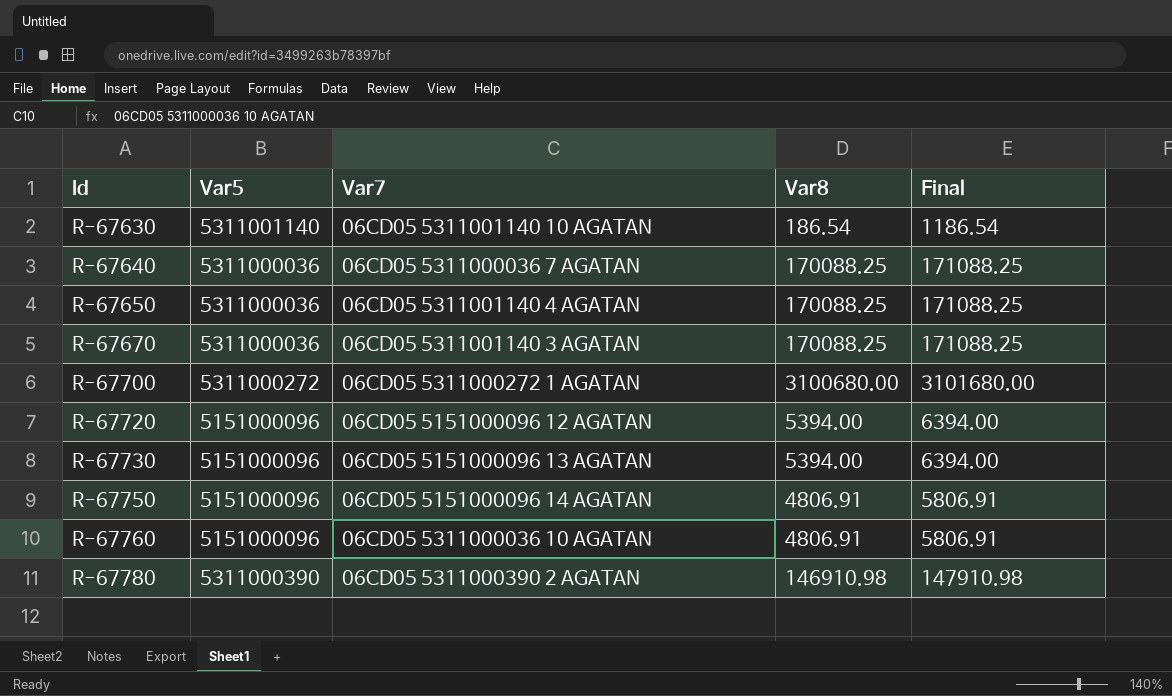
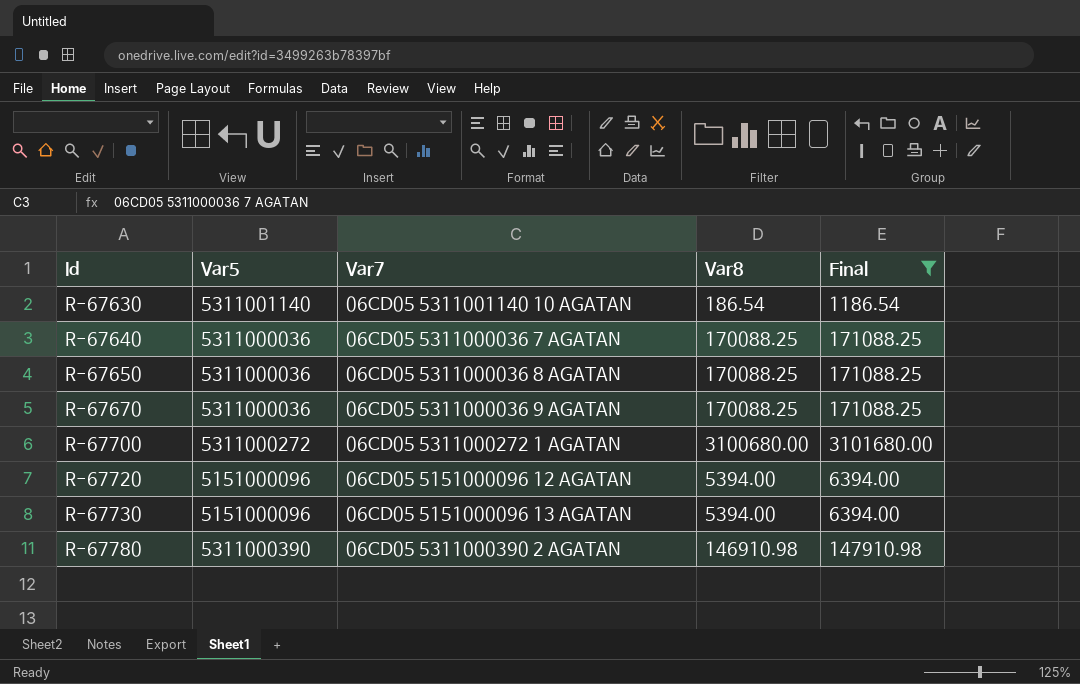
filter: none -> Final != 5806.91
R-67650 | Var7: 06CD05 5311001140 4 AGATAN -> 06CD05 5311000036 8 AGATAN
R-67670 | Var7: 06CD05 5311001140 3 AGATAN -> 06CD05 5311000036 9 AGATAN

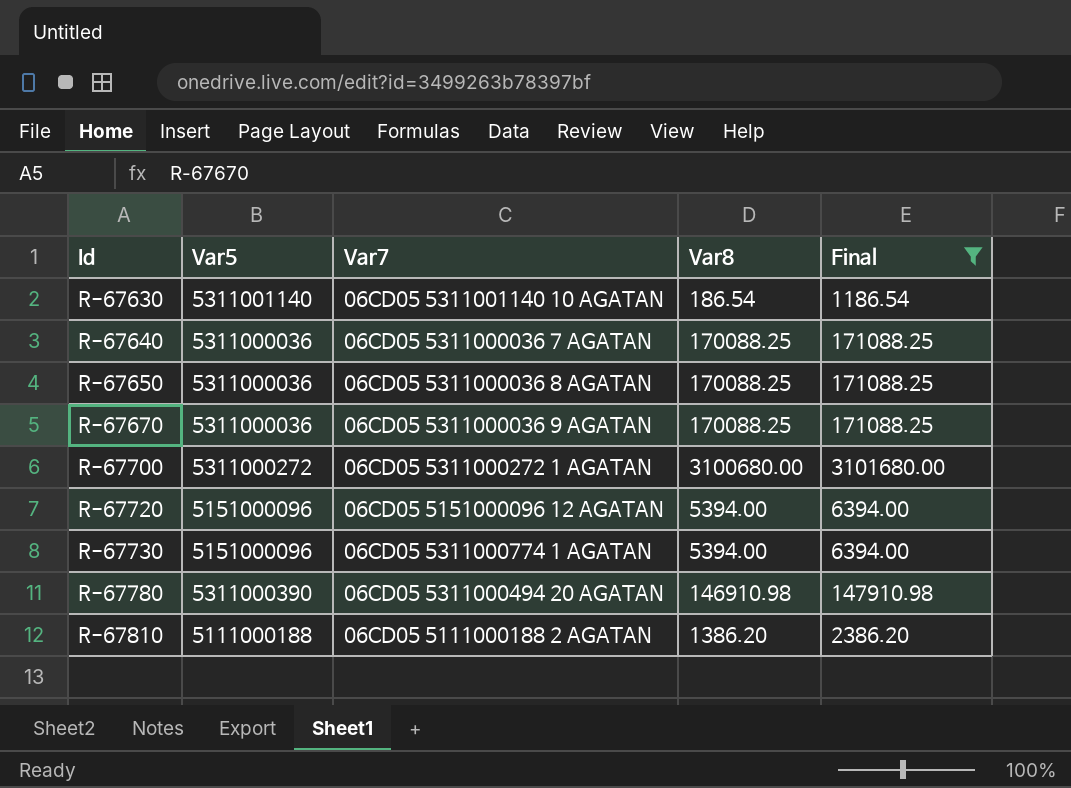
R-67730 | Var7: 06CD05 5151000096 13 AGATAN -> 06CD05 5311000774 1 AGATAN
R-67780 | Var7: 06CD05 5311000390 2 AGATAN -> 06CD05 5311000494 20 AGATAN
row R-67810: none -> 5111000188 | 06CD05 5111000188 2 AGATAN | 1386.20 | 2386.20

